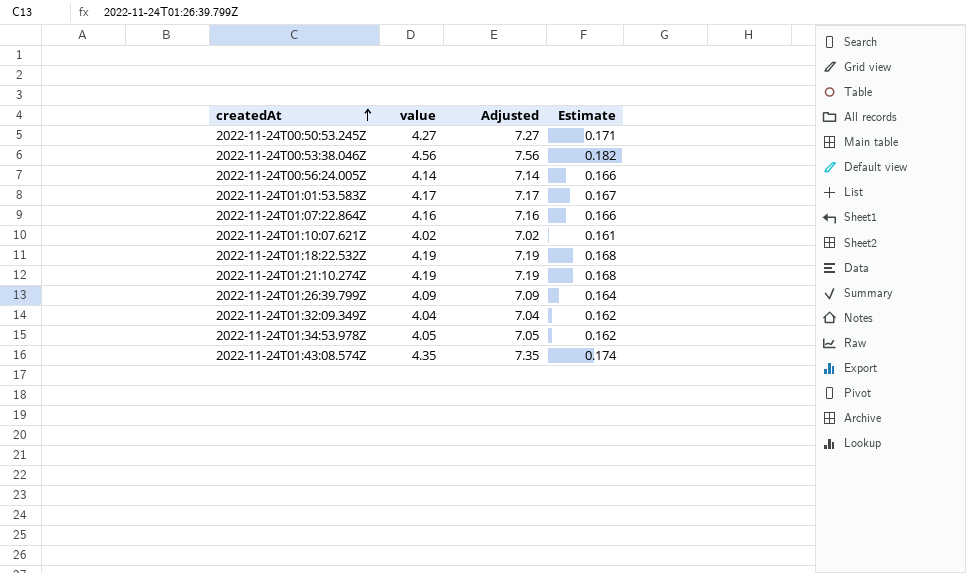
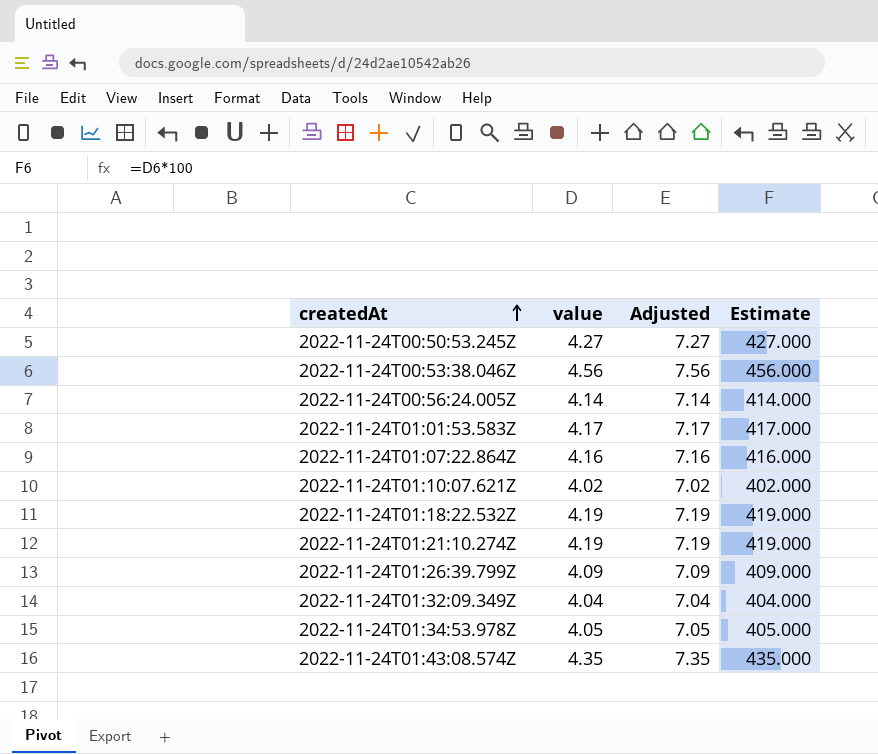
column Estimate | formula: [value] * 0.04 -> [value] * 100

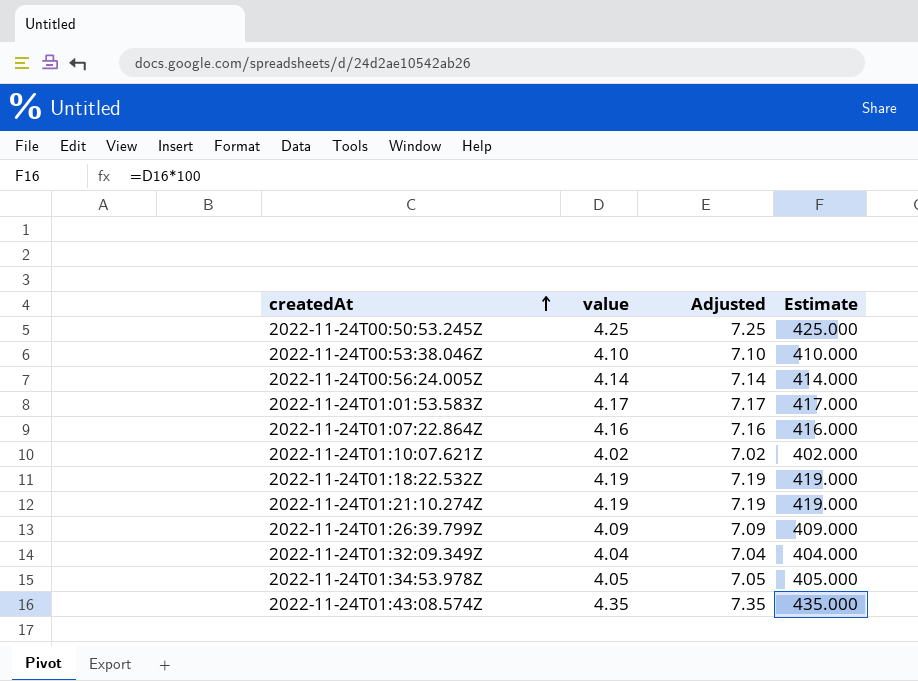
2022-11-24T00:50:53.245Z | value: 4.27 -> 4.25
2022-11-24T00:50:53.245Z | Adjusted: 7.27 -> 7.25
2022-11-24T00:50:53.245Z | Estimate: 427.000 -> 425.000
2022-11-24T00:53:38.046Z | value: 4.56 -> 4.10
2022-11-24T00:53:38.046Z | Adjusted: 7.56 -> 7.10
2022-11-24T00:53:38.046Z | Estimate: 456.000 -> 410.000

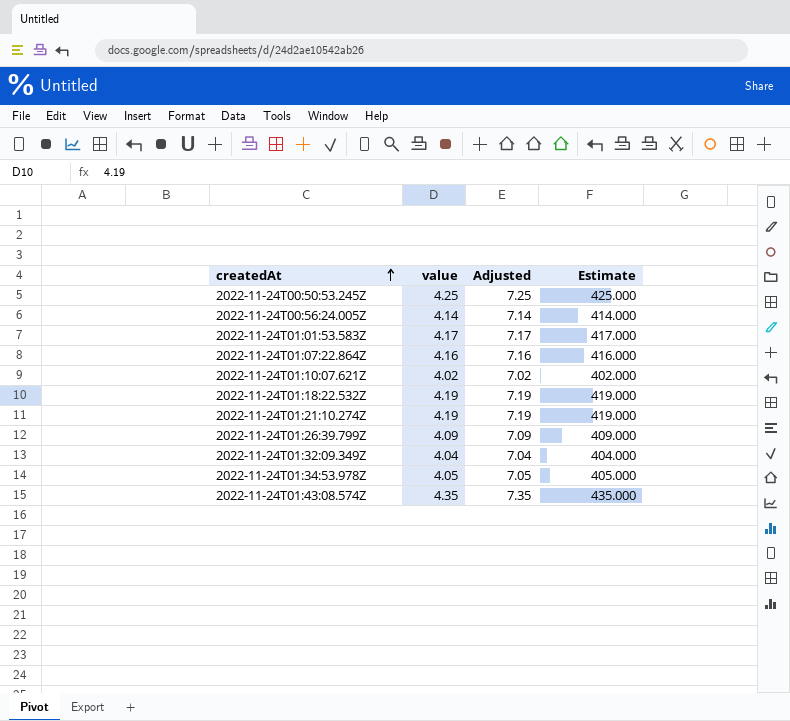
row 2022-11-24T00:53:38.046Z: 4.10 | 7.10 | 410.000 -> none

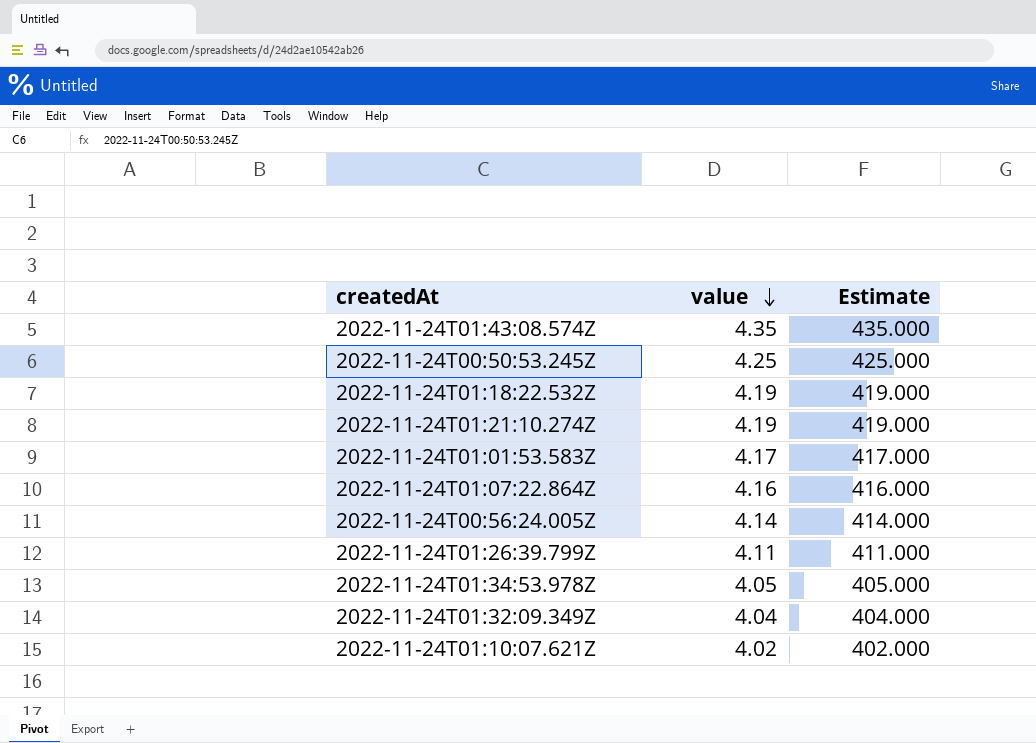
row order: createdAt ascending -> value descending
column Adjusted | formula: [value] + 3 -> none
2022-11-24T01:26:39.799Z | value: 4.09 -> 4.11
2022-11-24T01:26:39.799Z | Estimate: 409.000 -> 411.000

